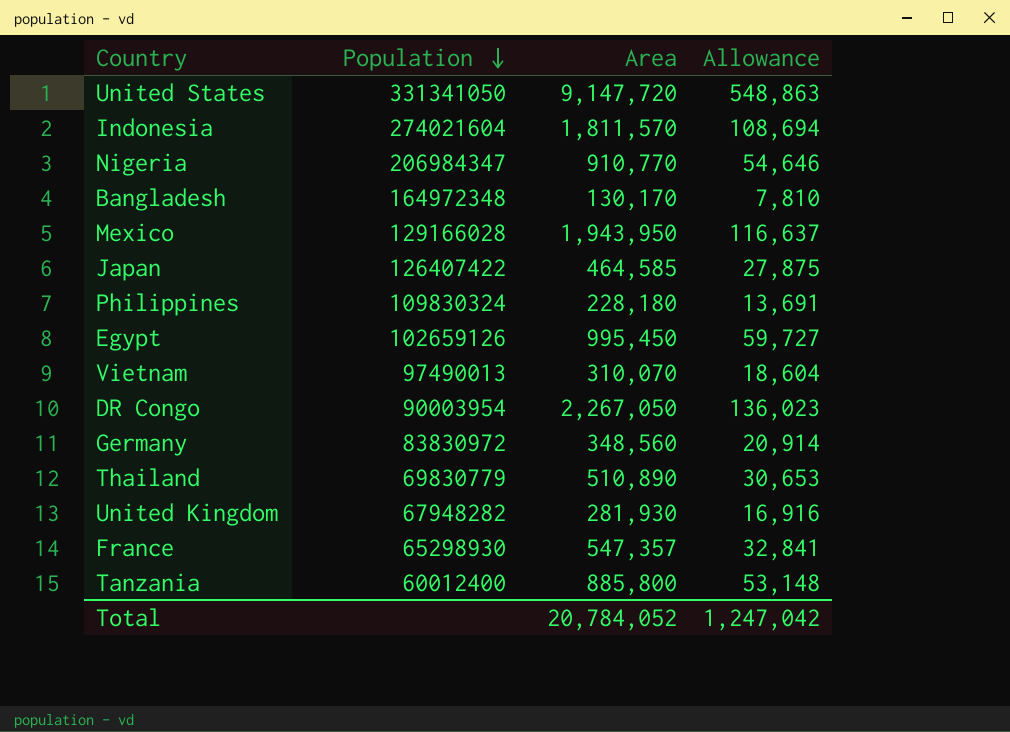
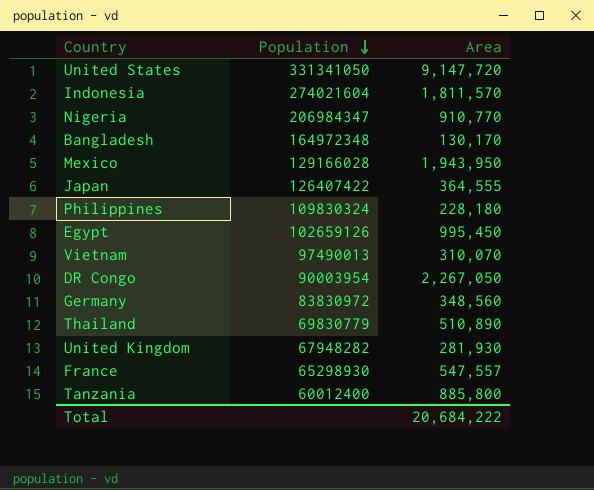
column Allowance | formula: [Area] * 0.06 -> none
Japan | Area: 464,585 -> 364,555
France | Area: 547,357 -> 547,557
Total | Area: 20,784,052 -> 20,684,222

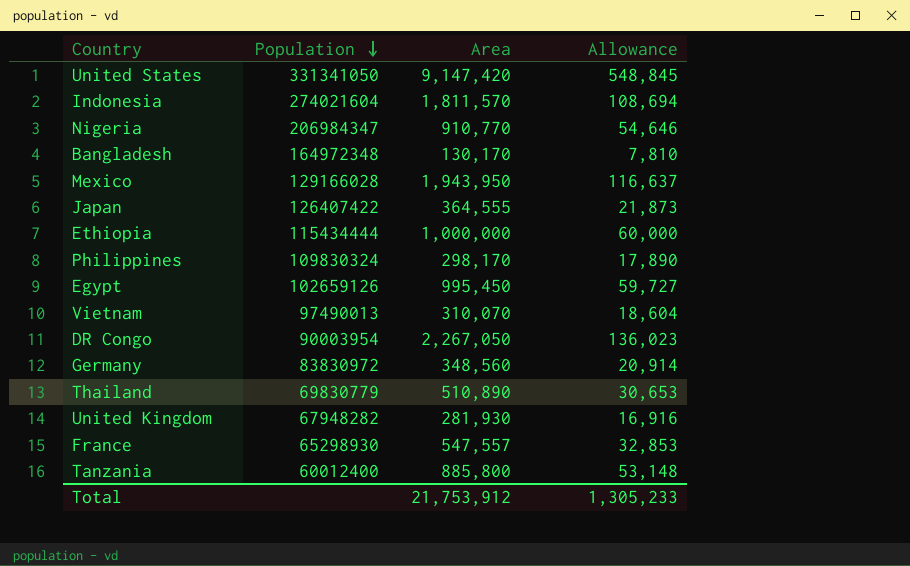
column Allowance | formula: none -> [Area] * 0.06
United States | Area: 9,147,720 -> 9,147,420
row Ethiopia: none -> 115434444 | 1,000,000 | 60,000
Philippines | Area: 228,180 -> 298,170
Total | Area: 20,684,222 -> 21,753,912

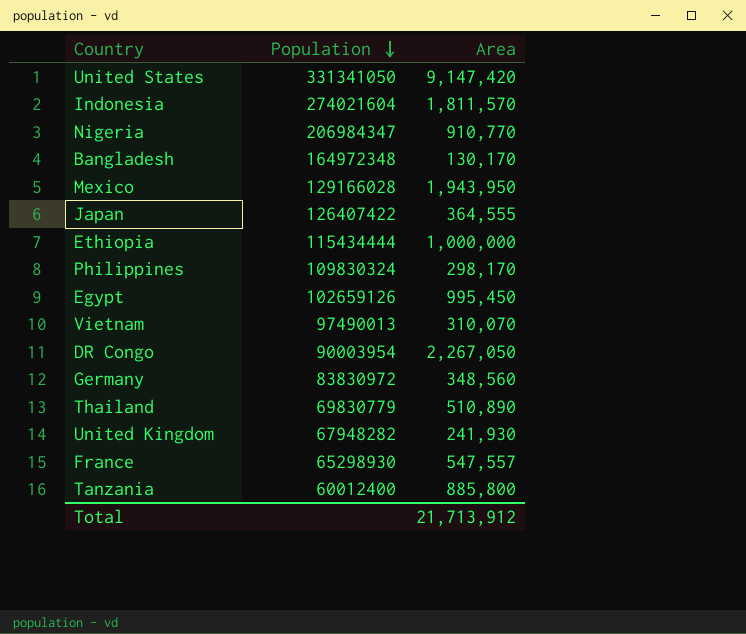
column Allowance | formula: [Area] * 0.06 -> none
United Kingdom | Area: 281,930 -> 241,930
Total | Area: 21,753,912 -> 21,713,912

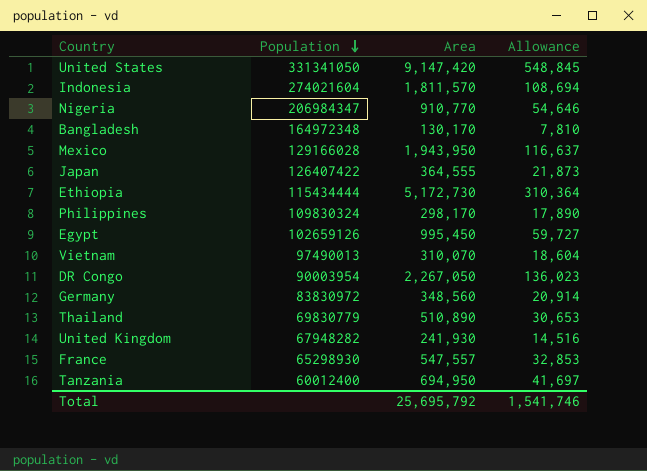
column Allowance | formula: none -> [Area] * 0.06
Ethiopia | Area: 1,000,000 -> 5,172,730
Tanzania | Area: 885,800 -> 694,950
Total | Area: 21,713,912 -> 25,695,792

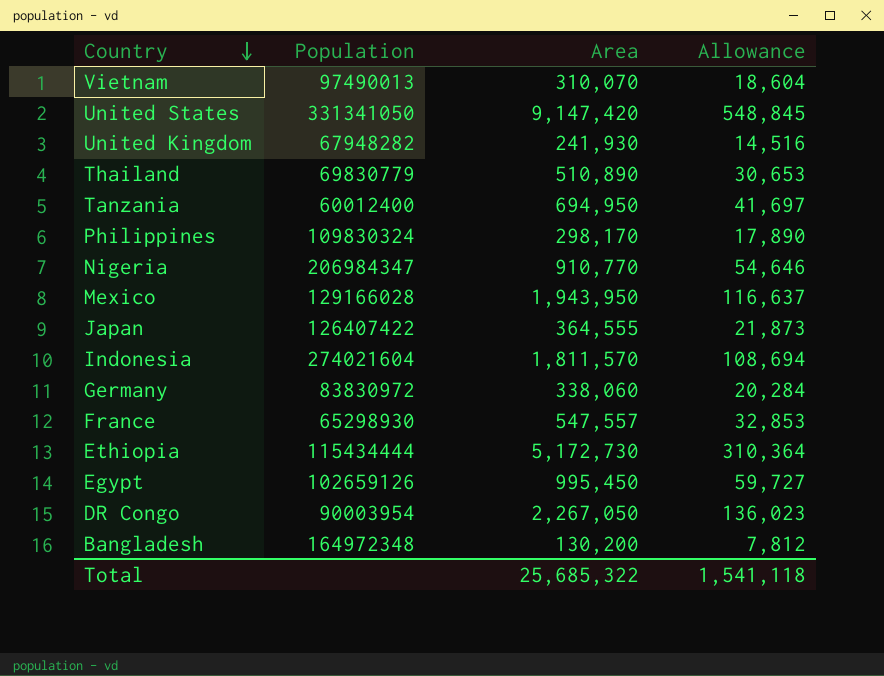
row order: Population descending -> Country descending
Germany | Area: 348,560 -> 338,060
Germany | Allowance: 20,914 -> 20,284
Bangladesh | Area: 130,170 -> 130,200
Bangladesh | Allowance: 7,810 -> 7,812
Total | Area: 25,695,792 -> 25,685,322
Total | Allowance: 1,541,746 -> 1,541,118

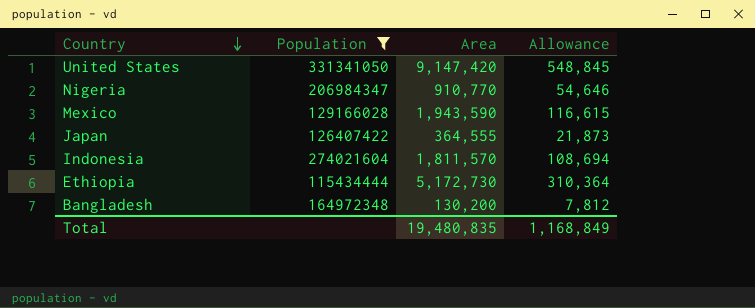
filter: none -> Population >= 115434444
Mexico | Area: 1,943,950 -> 1,943,590
Mexico | Allowance: 116,637 -> 116,615
Total | Area: 25,685,322 -> 19,480,835
Total | Allowance: 1,541,118 -> 1,168,849

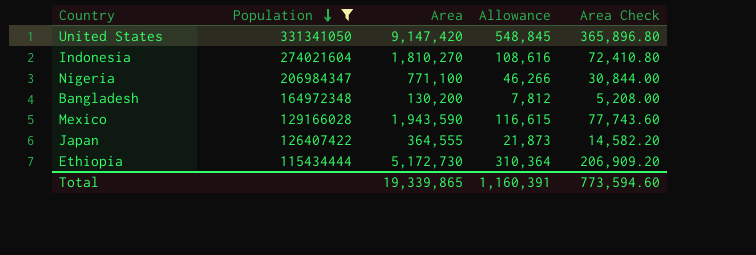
row order: Country descending -> Population descending
column Area Check | formula: none -> [Area] * 0.04
Indonesia | Area: 1,811,570 -> 1,810,270
Indonesia | Allowance: 108,694 -> 108,616
Nigeria | Area: 910,770 -> 771,100
Nigeria | Allowance: 54,646 -> 46,266
Total | Area: 19,480,835 -> 19,339,865
Total | Allowance: 1,168,849 -> 1,160,391

